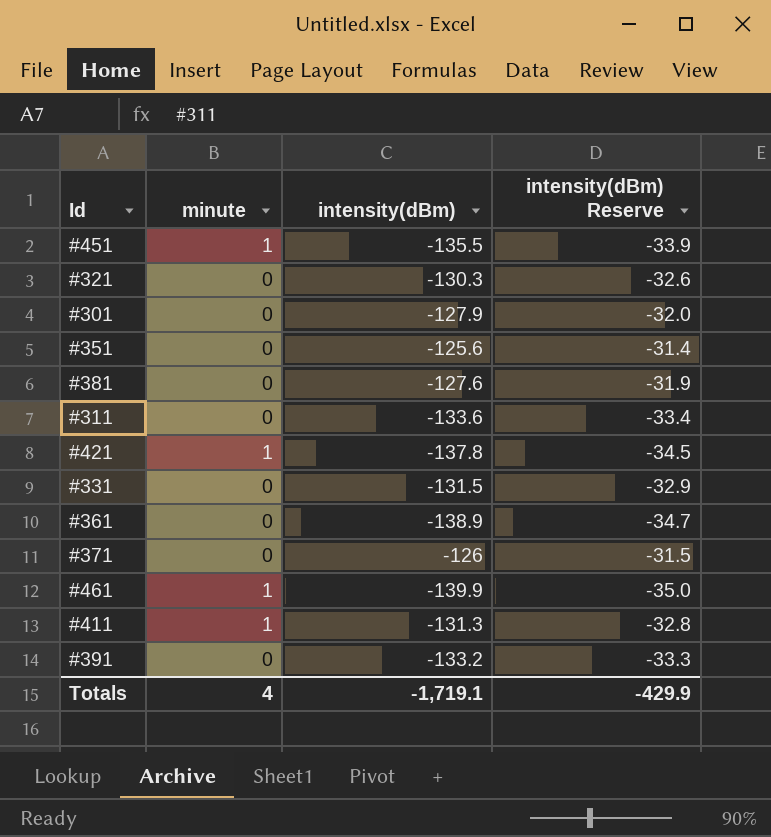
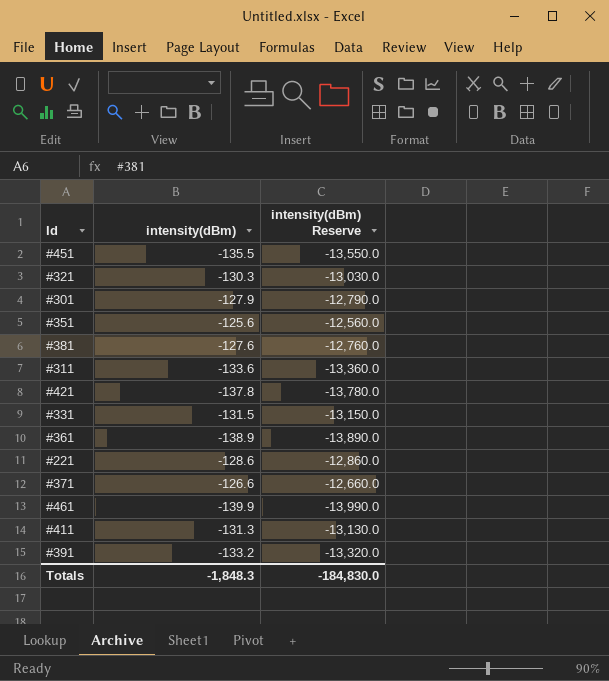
column minute | position: 2 -> none
column intensity(dBm) Reserve | formula: [intensity(dBm)] * 0.25 -> [intensity(dBm)] * 100
row #221: none -> -128.6 | -12,860.0
#371 | intensity(dBm): -126 -> -126.6
Totals | intensity(dBm): -1,719.1 -> -1,848.3
Totals | intensity(dBm) Reserve: -429.9 -> -184,830.0

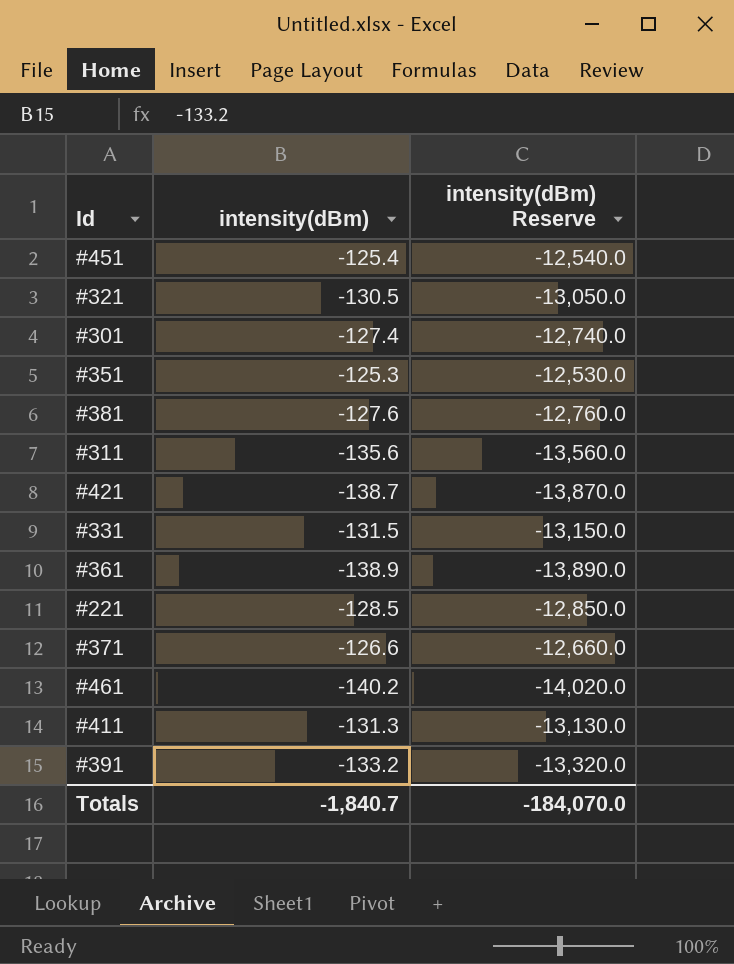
#451 | intensity(dBm): -135.5 -> -125.4
#451 | intensity(dBm) Reserve: -13,550.0 -> -12,540.0
#321 | intensity(dBm): -130.3 -> -130.5
#321 | intensity(dBm) Reserve: -13,030.0 -> -13,050.0
#301 | intensity(dBm): -127.9 -> -127.4
#301 | intensity(dBm) Reserve: -12,790.0 -> -12,740.0
#351 | intensity(dBm): -125.6 -> -125.3
#351 | intensity(dBm) Reserve: -12,560.0 -> -12,530.0
#311 | intensity(dBm): -133.6 -> -135.6
#311 | intensity(dBm) Reserve: -13,360.0 -> -13,560.0
#421 | intensity(dBm): -137.8 -> -138.7
#421 | intensity(dBm) Reserve: -13,780.0 -> -13,870.0
#221 | intensity(dBm): -128.6 -> -128.5
#221 | intensity(dBm) Reserve: -12,860.0 -> -12,850.0
#461 | intensity(dBm): -139.9 -> -140.2
#461 | intensity(dBm) Reserve: -13,990.0 -> -14,020.0
Totals | intensity(dBm): -1,848.3 -> -1,840.7
Totals | intensity(dBm) Reserve: -184,830.0 -> -184,070.0

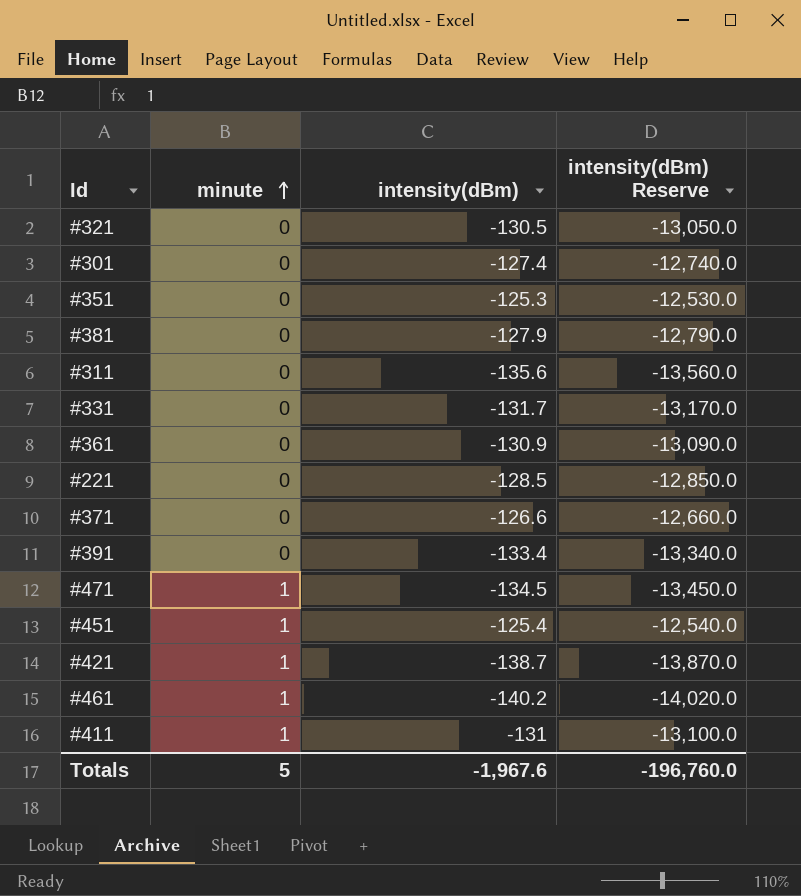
row order: none -> minute ascending
column minute | position: none -> 2
#381 | intensity(dBm): -127.6 -> -127.9
#381 | intensity(dBm) Reserve: -12,760.0 -> -12,790.0
#331 | intensity(dBm): -131.5 -> -131.7
#331 | intensity(dBm) Reserve: -13,150.0 -> -13,170.0
#361 | intensity(dBm): -138.9 -> -130.9
#361 | intensity(dBm) Reserve: -13,890.0 -> -13,090.0
#391 | intensity(dBm): -133.2 -> -133.4
#391 | intensity(dBm) Reserve: -13,320.0 -> -13,340.0
row #471: none -> 1 | -134.5 | -13,450.0
#411 | intensity(dBm): -131.3 -> -131
#411 | intensity(dBm) Reserve: -13,130.0 -> -13,100.0
Totals | intensity(dBm): -1,840.7 -> -1,967.6
Totals | intensity(dBm) Reserve: -184,070.0 -> -196,760.0

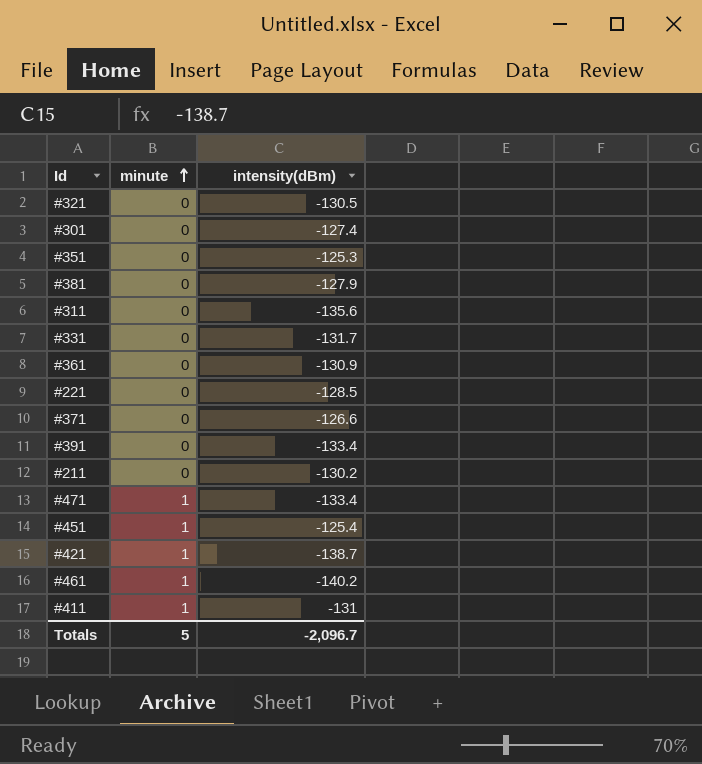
column intensity(dBm) Reserve | formula: [intensity(dBm)] * 100 -> none
row #211: none -> 0 | -130.2
#471 | intensity(dBm): -134.5 -> -133.4
Totals | intensity(dBm): -1,967.6 -> -2,096.7

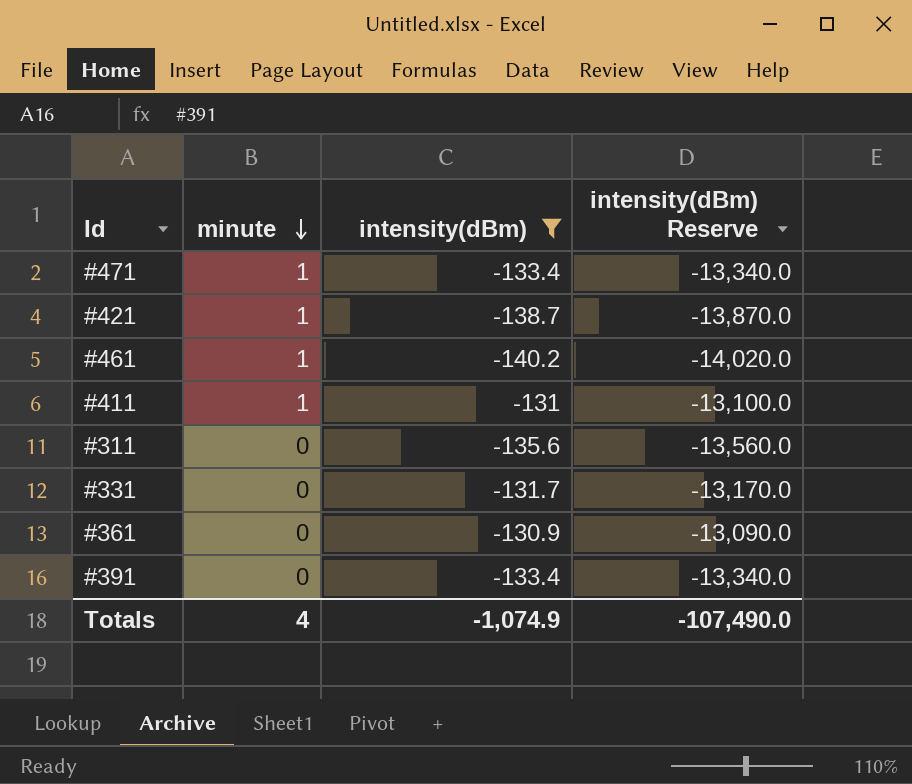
filter: none -> intensity(dBm) <= -130.9
row order: minute ascending -> minute descending
column intensity(dBm) Reserve | formula: none -> [intensity(dBm)] * 100
Totals | minute: 5 -> 4
Totals | intensity(dBm): -2,096.7 -> -1,074.9

